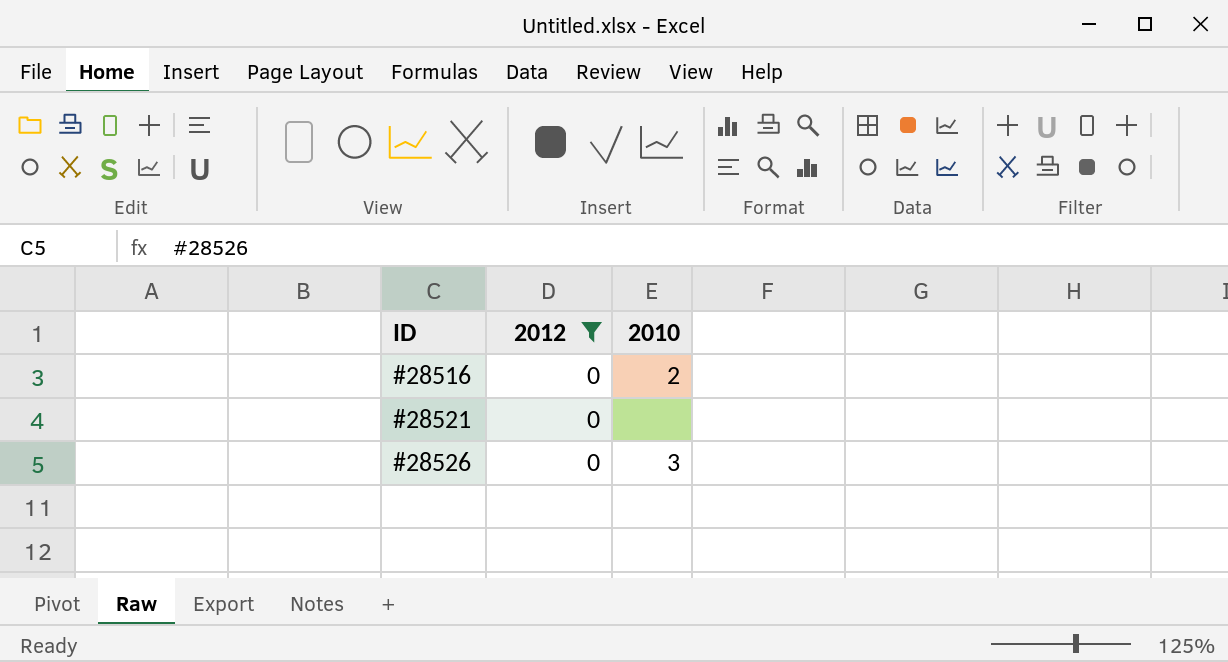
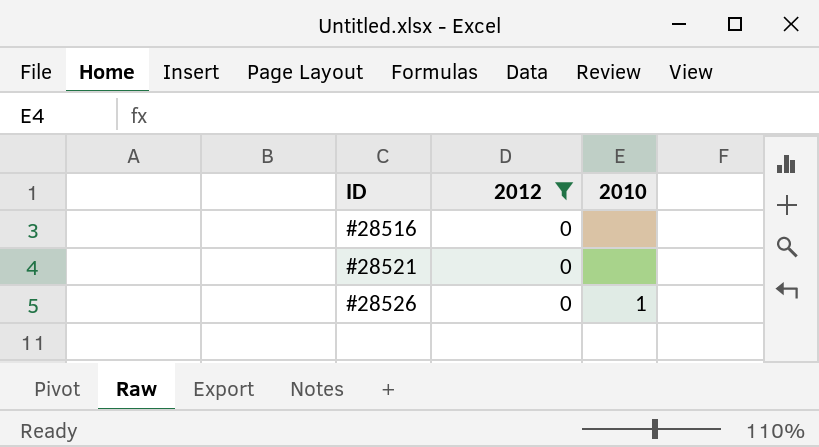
#28516 | 2010: 2 -> none
#28526 | 2010: 3 -> 1

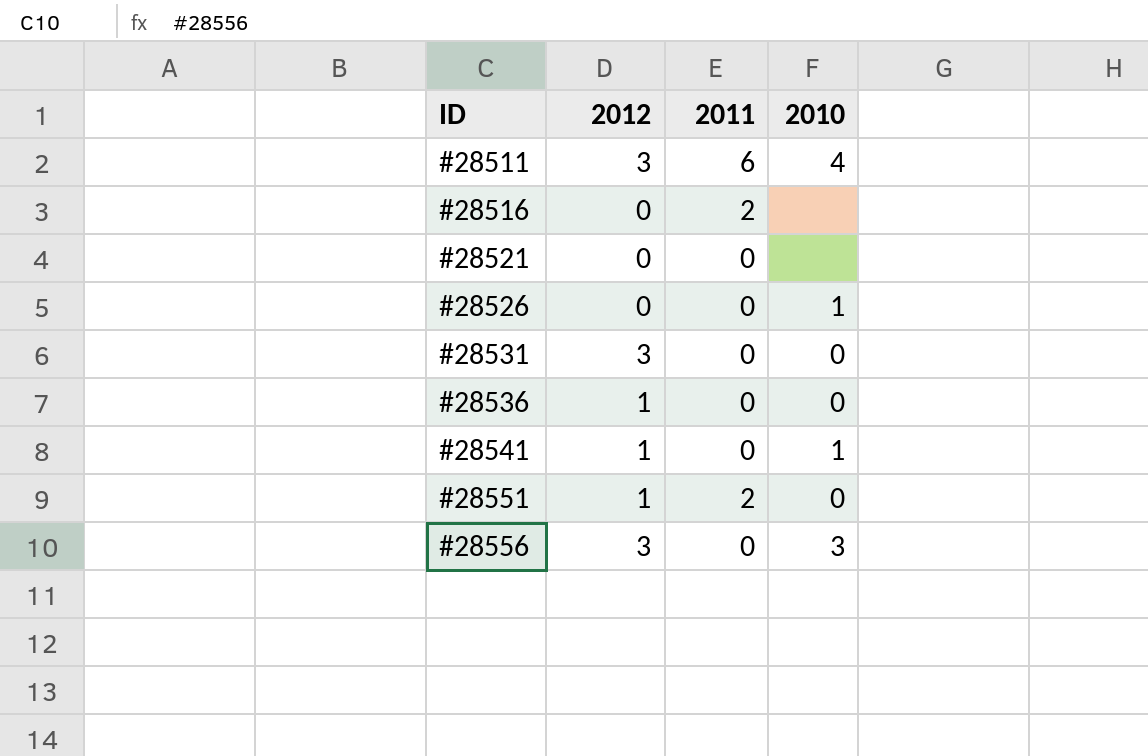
filter: 2012 = 0 -> none
column 2011 | position: none -> 3

